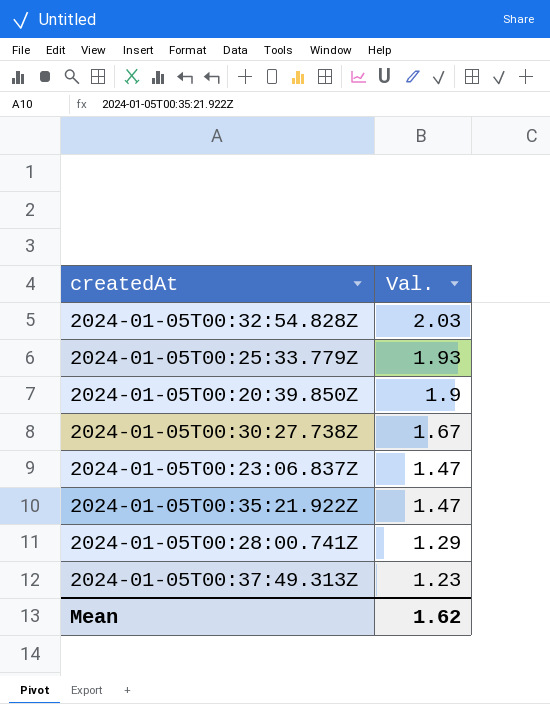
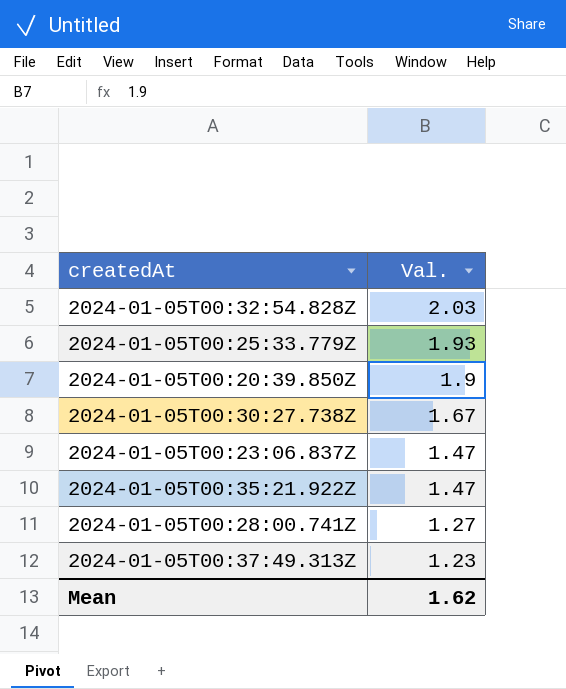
2024-01-05T00:28:00.741Z | Val.: 1.29 -> 1.27

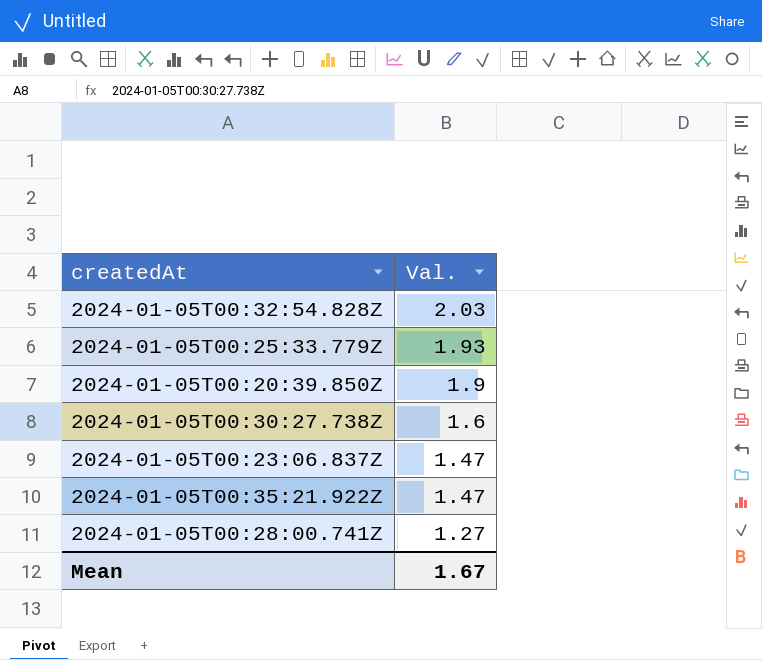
row 2024-01-05T00:37:49.313Z: 1.23 -> none
2024-01-05T00:30:27.738Z | Val.: 1.67 -> 1.6
Mean | Val.: 1.62 -> 1.67

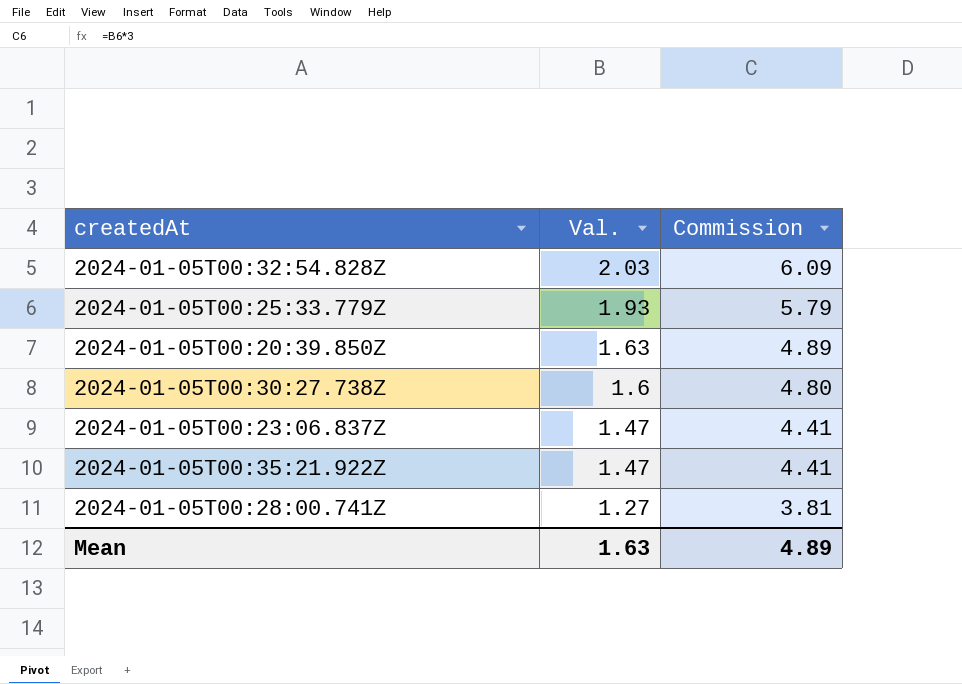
column Commission | formula: none -> [Val.] * 3
2024-01-05T00:20:39.850Z | Val.: 1.9 -> 1.63
Mean | Val.: 1.67 -> 1.63

